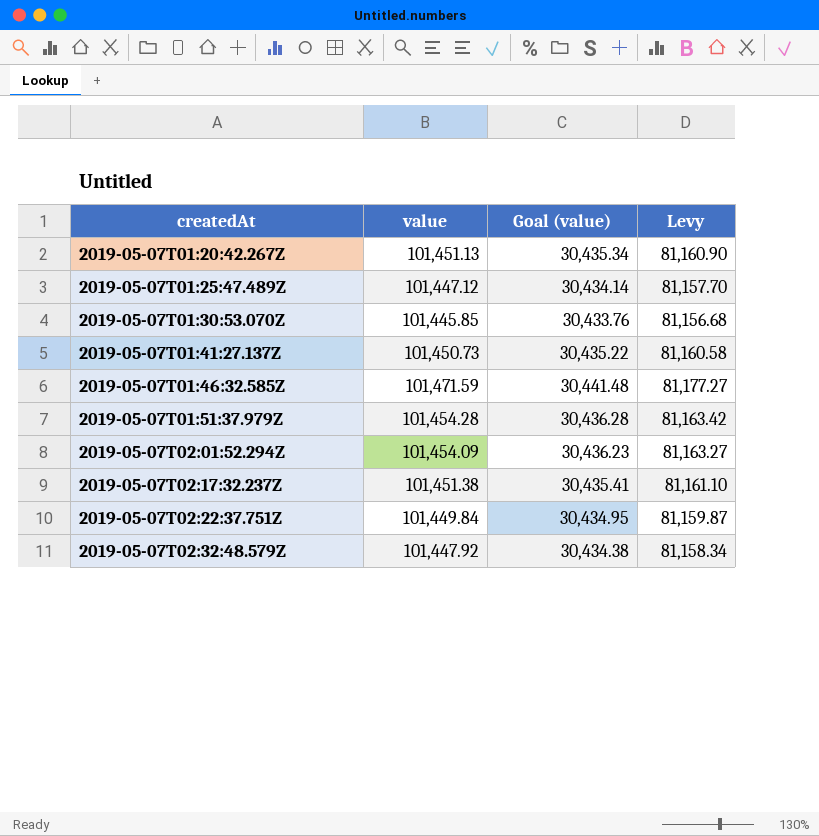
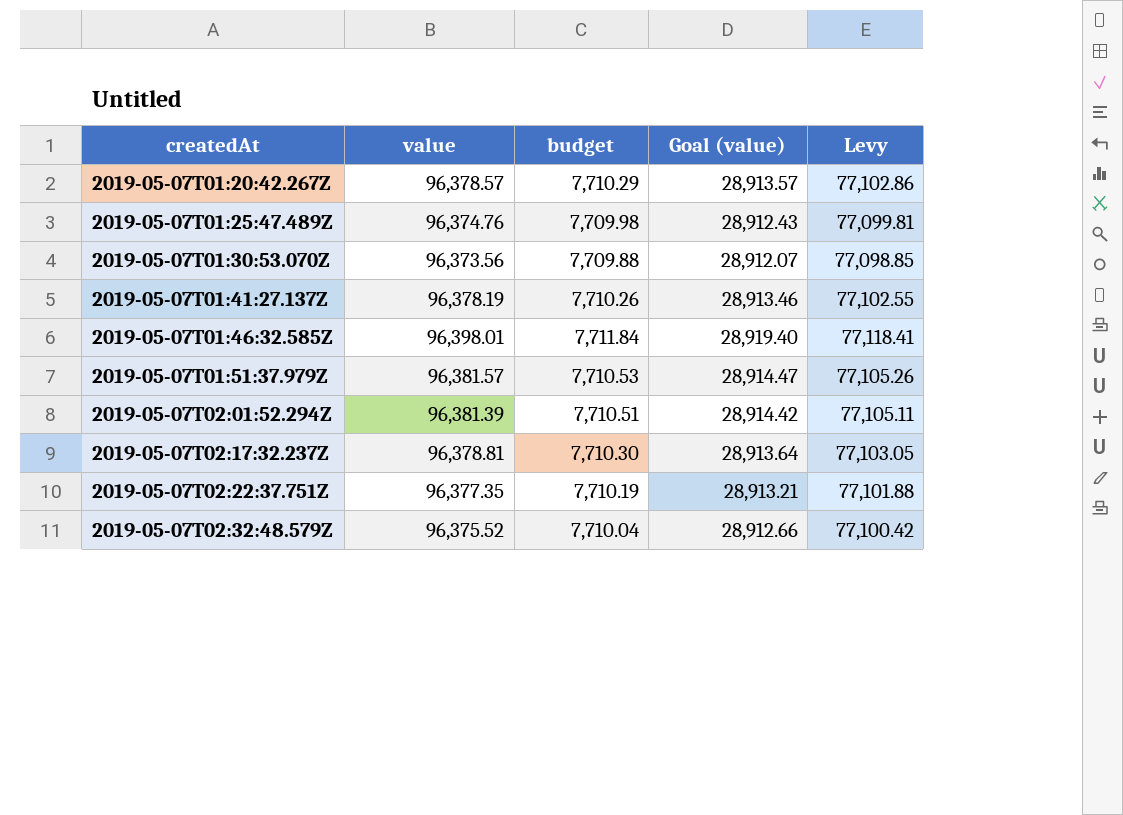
column budget | formula: none -> [value] * 0.08
2019-05-07T01:20:42.267Z | value: 101,451.13 -> 96,378.57
2019-05-07T01:20:42.267Z | Goal (value): 30,435.34 -> 28,913.57
2019-05-07T01:20:42.267Z | Levy: 81,160.90 -> 77,102.86
2019-05-07T01:25:47.489Z | value: 101,447.12 -> 96,374.76
2019-05-07T01:25:47.489Z | Goal (value): 30,434.14 -> 28,912.43
2019-05-07T01:25:47.489Z | Levy: 81,157.70 -> 77,099.81
2019-05-07T01:30:53.070Z | value: 101,445.85 -> 96,373.56
2019-05-07T01:30:53.070Z | Goal (value): 30,433.76 -> 28,912.07
2019-05-07T01:30:53.070Z | Levy: 81,156.68 -> 77,098.85
2019-05-07T01:41:27.137Z | value: 101,450.73 -> 96,378.19
2019-05-07T01:41:27.137Z | Goal (value): 30,435.22 -> 28,913.46
2019-05-07T01:41:27.137Z | Levy: 81,160.58 -> 77,102.55
2019-05-07T01:46:32.585Z | value: 101,471.59 -> 96,398.01
2019-05-07T01:46:32.585Z | Goal (value): 30,441.48 -> 28,919.40
2019-05-07T01:46:32.585Z | Levy: 81,177.27 -> 77,118.41
2019-05-07T01:51:37.979Z | value: 101,454.28 -> 96,381.57
2019-05-07T01:51:37.979Z | Goal (value): 30,436.28 -> 28,914.47
2019-05-07T01:51:37.979Z | Levy: 81,163.42 -> 77,105.26
2019-05-07T02:01:52.294Z | value: 101,454.09 -> 96,381.39
2019-05-07T02:01:52.294Z | Goal (value): 30,436.23 -> 28,914.42
2019-05-07T02:01:52.294Z | Levy: 81,163.27 -> 77,105.11
2019-05-07T02:17:32.237Z | value: 101,451.38 -> 96,378.81
2019-05-07T02:17:32.237Z | Goal (value): 30,435.41 -> 28,913.64
2019-05-07T02:17:32.237Z | Levy: 81,161.10 -> 77,103.05
2019-05-07T02:22:37.751Z | value: 101,449.84 -> 96,377.35
2019-05-07T02:22:37.751Z | Goal (value): 30,434.95 -> 28,913.21
2019-05-07T02:22:37.751Z | Levy: 81,159.87 -> 77,101.88
2019-05-07T02:32:48.579Z | value: 101,447.92 -> 96,375.52
2019-05-07T02:32:48.579Z | Goal (value): 30,434.38 -> 28,912.66
2019-05-07T02:32:48.579Z | Levy: 81,158.34 -> 77,100.42

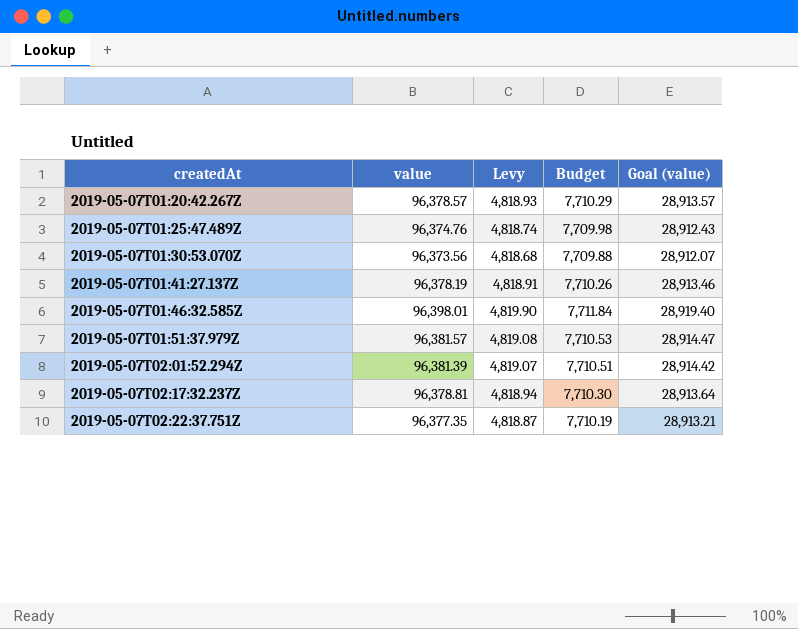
column Levy | formula: [value] * 0.8 -> [value] * 0.05
column Levy | position: 5 -> 3
column name: budget -> Budget
row 2019-05-07T02:32:48.579Z: 96,375.52 | 7,710.04 | 28,912.66 | 77,100.42 -> none

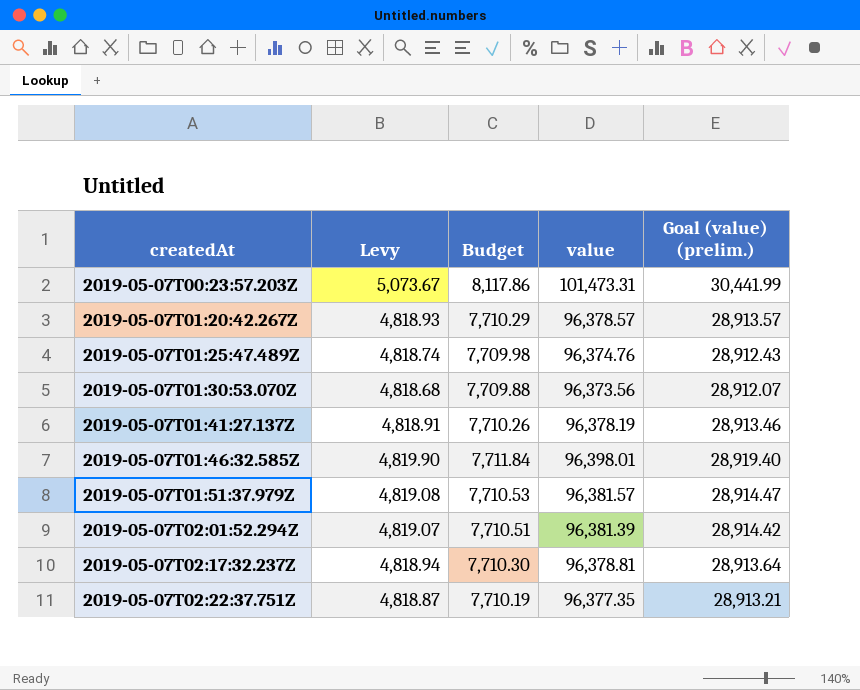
column value | position: 2 -> 4
column name: Goal (value) -> Goal (value) (prelim.)
row 2019-05-07T00:23:57.203Z: none -> 5,073.67 | 8,117.86 | 101,473.31 | 30,441.99

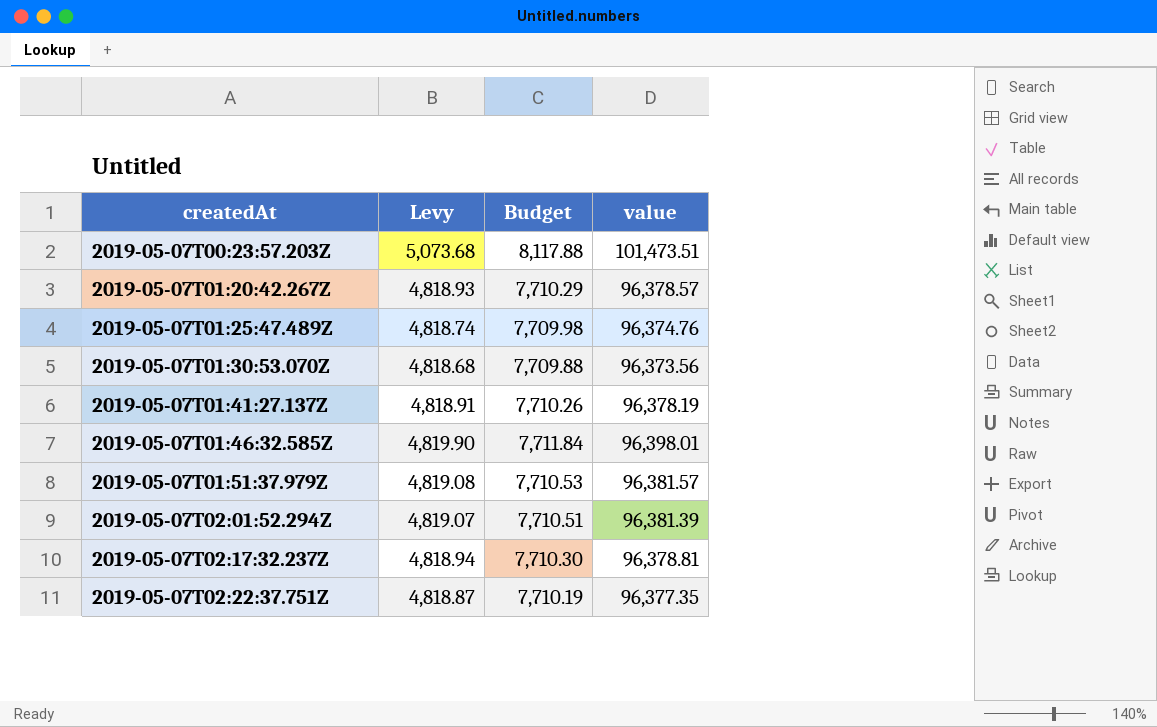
column Goal (value) (prelim.) | formula: [value] * 0.3 -> none
2019-05-07T00:23:57.203Z | Levy: 5,073.67 -> 5,073.68
2019-05-07T00:23:57.203Z | Budget: 8,117.86 -> 8,117.88
2019-05-07T00:23:57.203Z | value: 101,473.31 -> 101,473.51

